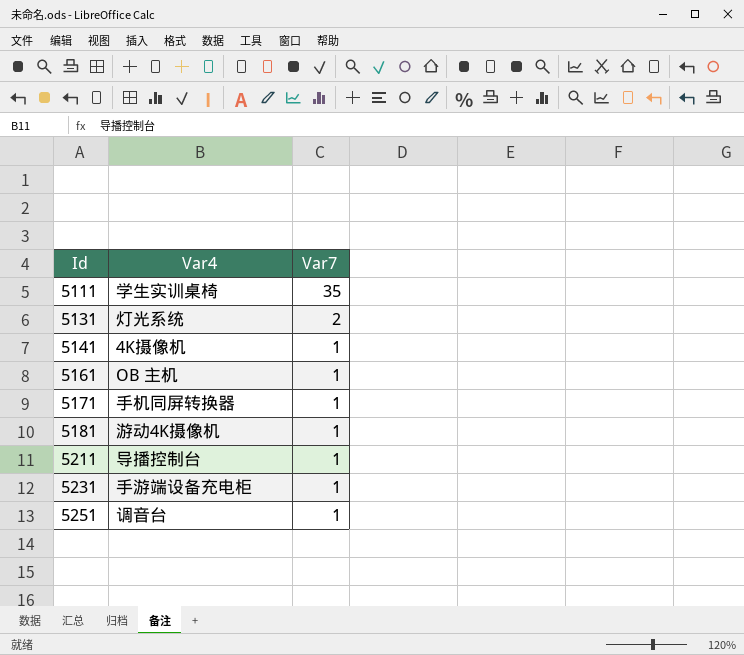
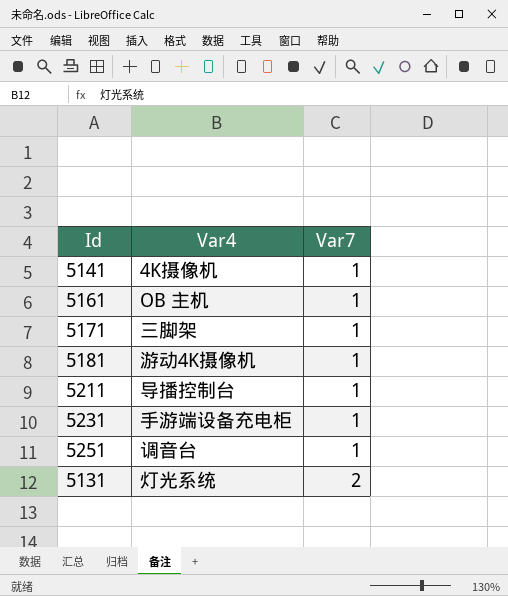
row order: Id ascending -> Var7 ascending
row 5111: 学生实训桌椅 | 35 -> none
5171 | Var4: 手机同屏转换器 -> 三脚架

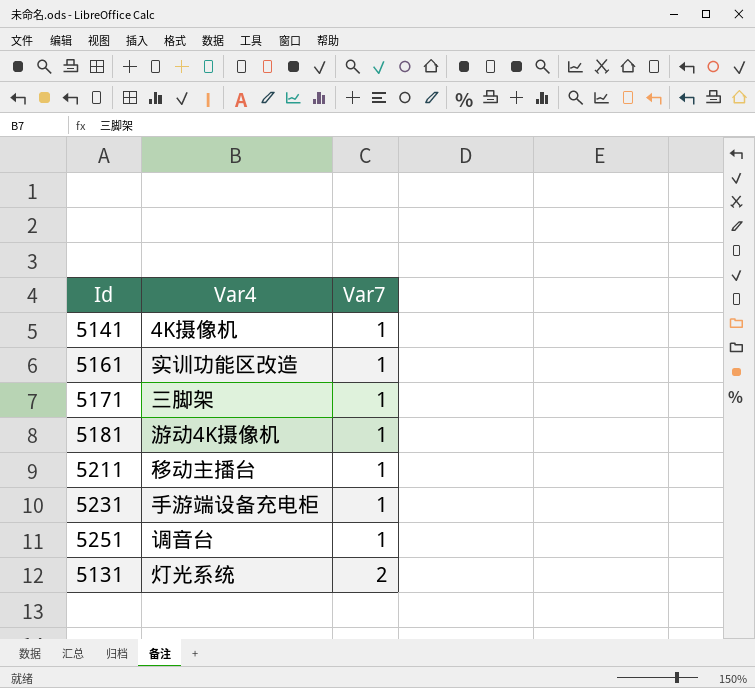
5161 | Var4: OB 主机 -> 实训功能区改造
5211 | Var4: 导播控制台 -> 移动主播台

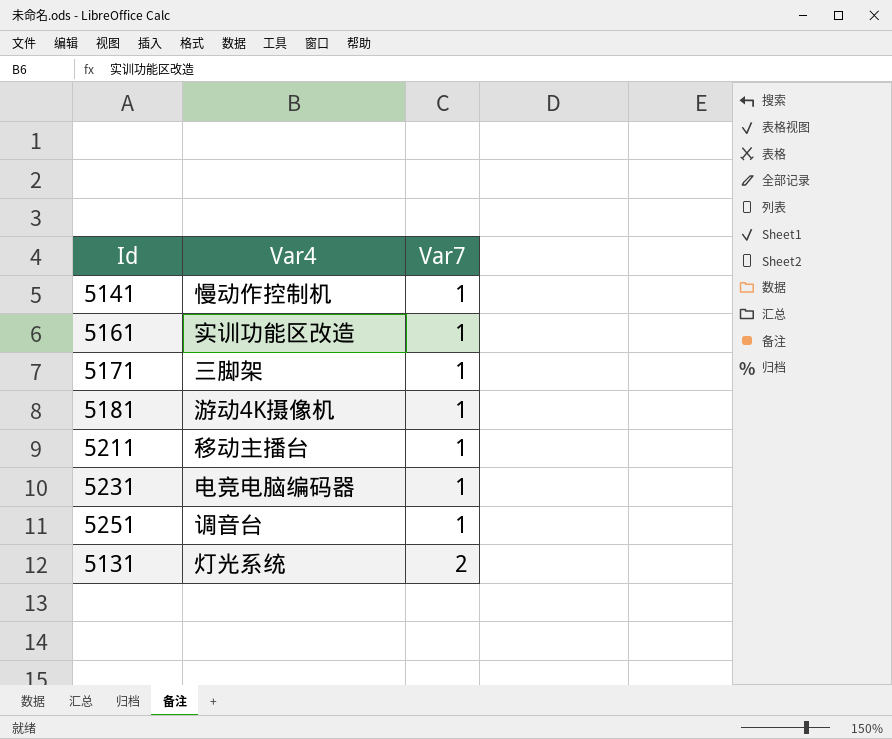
5141 | Var4: 4K摄像机 -> 慢动作控制机
5231 | Var4: 手游端设备充电柜 -> 电竞电脑编码器

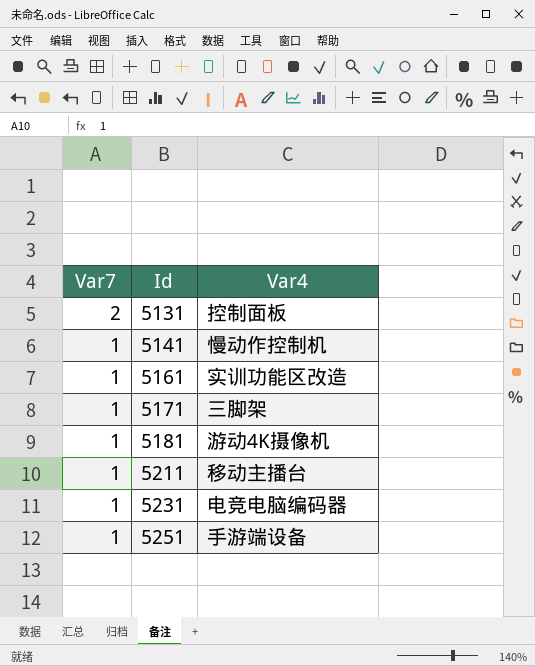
row order: Var7 ascending -> Var7 descending
column Var7 | position: 3 -> 1
5131 | Var4: 灯光系统 -> 控制面板
5251 | Var4: 调音台 -> 手游端设备

